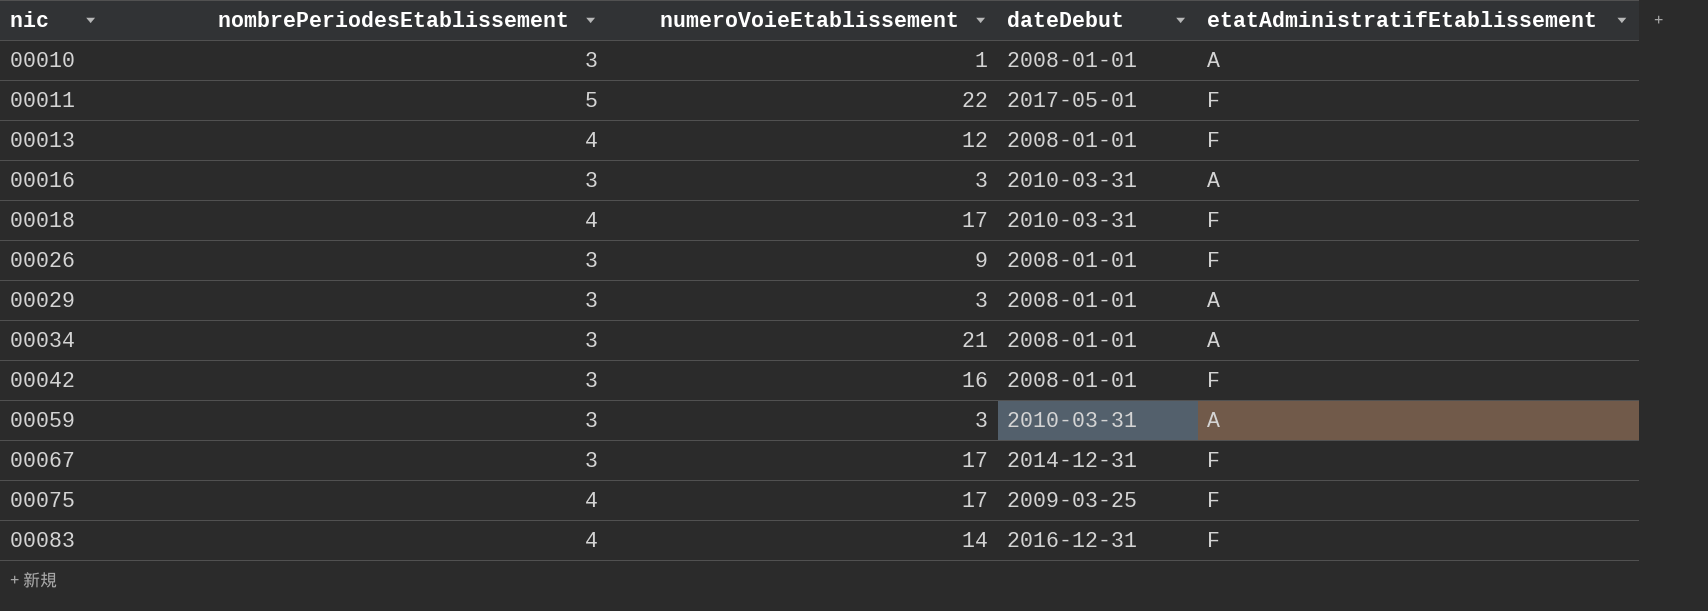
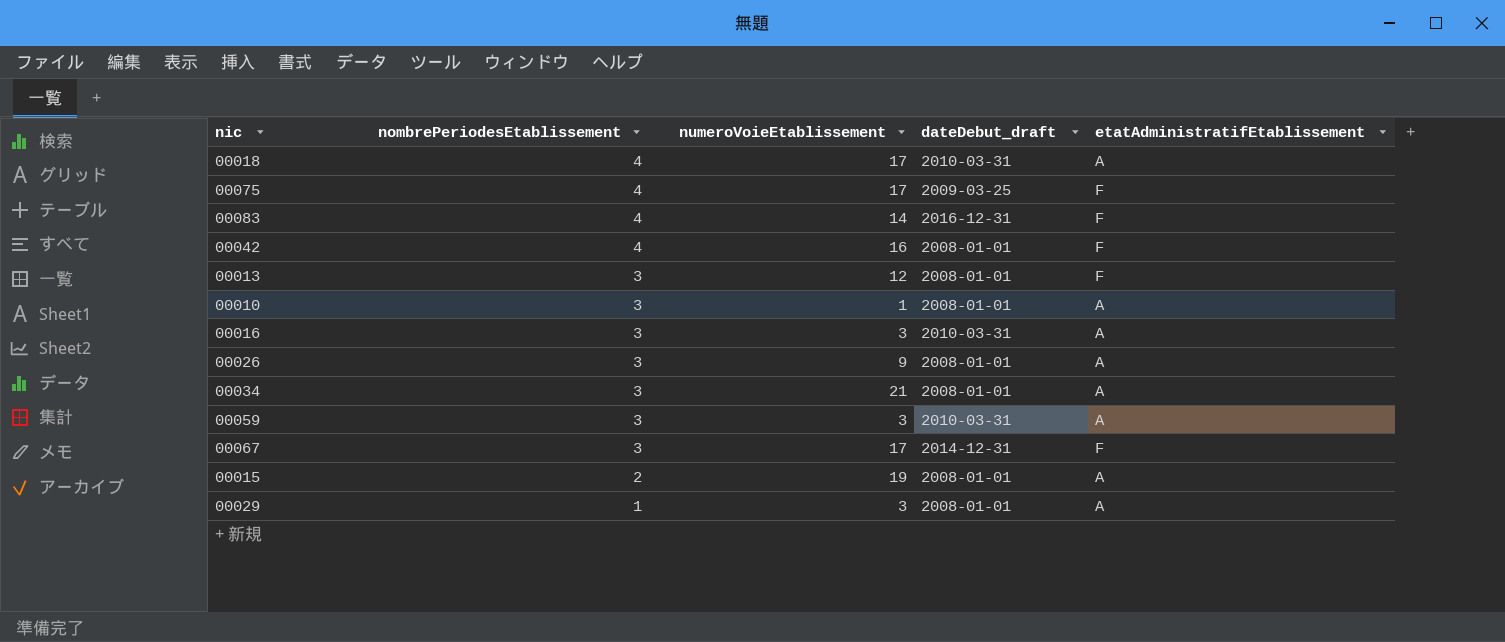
row order: nic ascending -> nombrePeriodesEtablissement descending
column name: dateDebut -> dateDebut_draft
row 00011: 5 | 22 | 2017-05-01 | F -> none
00018 | etatAdministratifEtablissement: F -> A
00042 | nombrePeriodesEtablissement: 3 -> 4
00013 | nombrePeriodesEtablissement: 4 -> 3
00026 | etatAdministratifEtablissement: F -> A
row 00015: none -> 2 | 19 | 2008-01-01 | A
00029 | nombrePeriodesEtablissement: 3 -> 1

